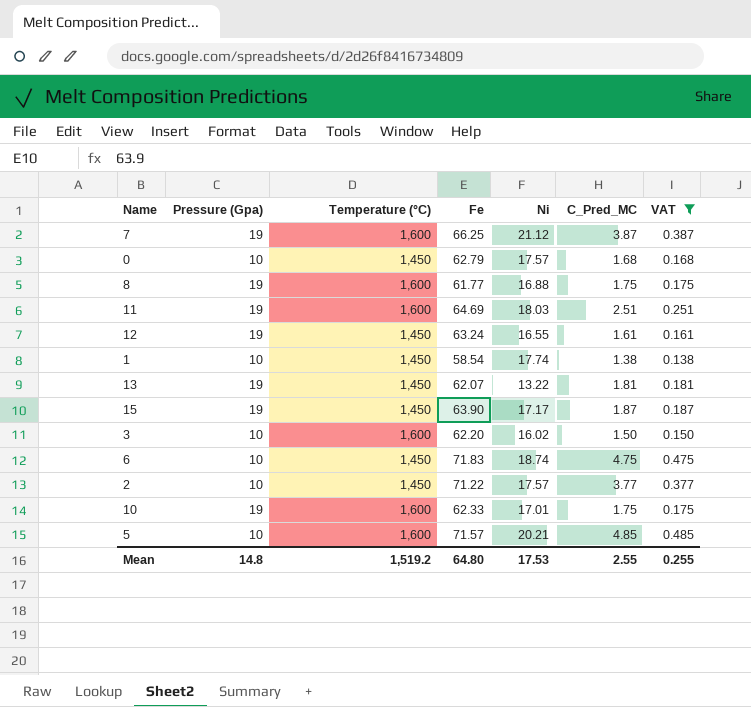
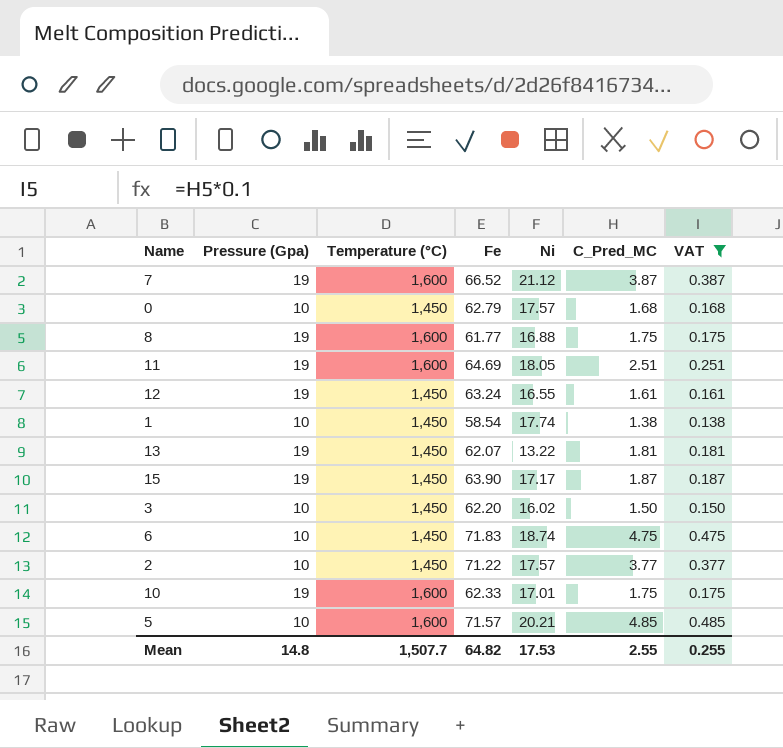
7 | Fe: 66.25 -> 66.52
11 | Ni: 18.03 -> 18.05
3 | Temperature (°C): 1,600 -> 1,450
Mean | Temperature (°C): 1,519.2 -> 1,507.7
Mean | Fe: 64.80 -> 64.82

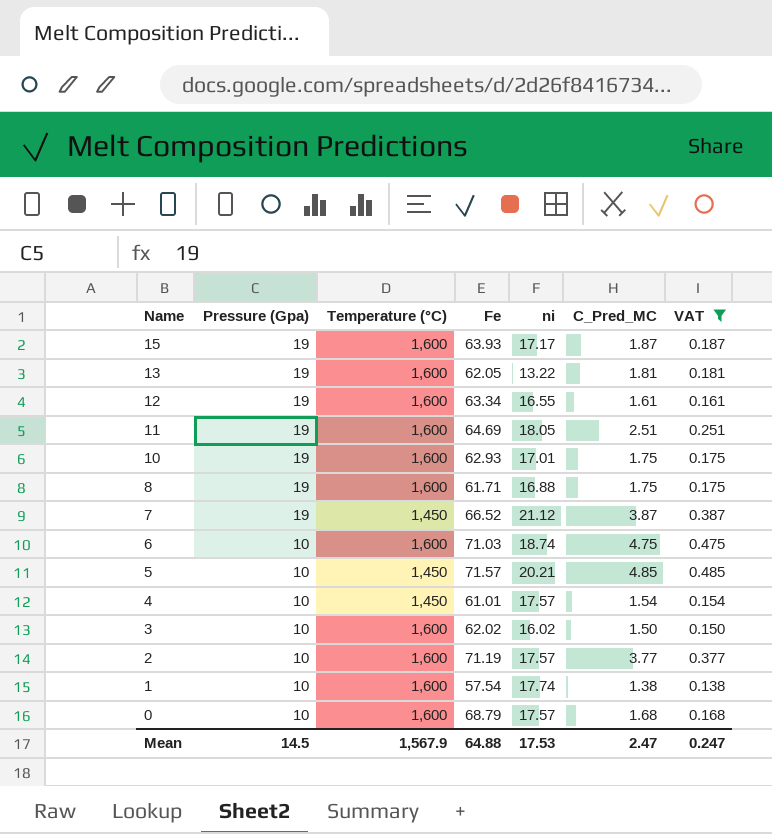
row order: none -> Name descending
column name: Ni -> ni
15 | Temperature (°C): 1,450 -> 1,600
15 | Fe: 63.90 -> 63.93
13 | Temperature (°C): 1,450 -> 1,600
13 | Fe: 62.07 -> 62.05
12 | Temperature (°C): 1,450 -> 1,600
12 | Fe: 63.24 -> 63.34
10 | Fe: 62.33 -> 62.93
8 | Fe: 61.77 -> 61.71
7 | Temperature (°C): 1,600 -> 1,450
6 | Temperature (°C): 1,450 -> 1,600
6 | Fe: 71.83 -> 71.03
5 | Temperature (°C): 1,600 -> 1,450
row 4: none -> 10 | 1,450 | 61.01 | 17.57 | 1.54 | 0.154
3 | Temperature (°C): 1,450 -> 1,600
3 | Fe: 62.20 -> 62.02
2 | Temperature (°C): 1,450 -> 1,600
2 | Fe: 71.22 -> 71.19
1 | Temperature (°C): 1,450 -> 1,600
1 | Fe: 58.54 -> 57.54
0 | Temperature (°C): 1,450 -> 1,600
0 | Fe: 62.79 -> 68.79
Mean | Pressure (Gpa): 14.8 -> 14.5
Mean | Temperature (°C): 1,507.7 -> 1,567.9
Mean | Fe: 64.82 -> 64.88
Mean | C_Pred_MC: 2.55 -> 2.47
Mean | VAT: 0.255 -> 0.247

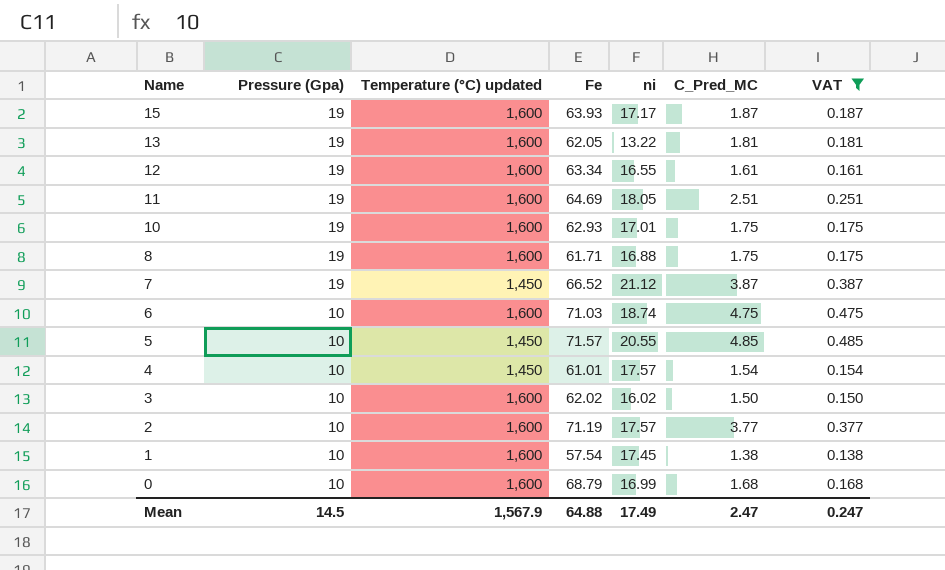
column name: Temperature (°C) -> Temperature (°C) updated
5 | ni: 20.21 -> 20.55
1 | ni: 17.74 -> 17.45
0 | ni: 17.57 -> 16.99
Mean | ni: 17.53 -> 17.49

